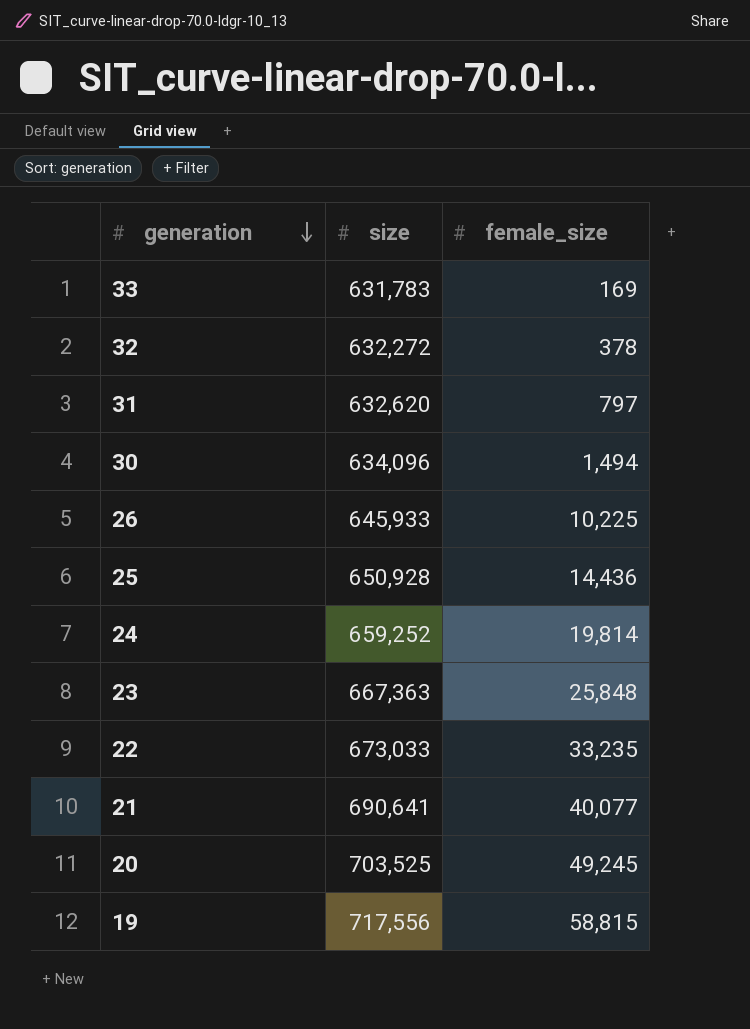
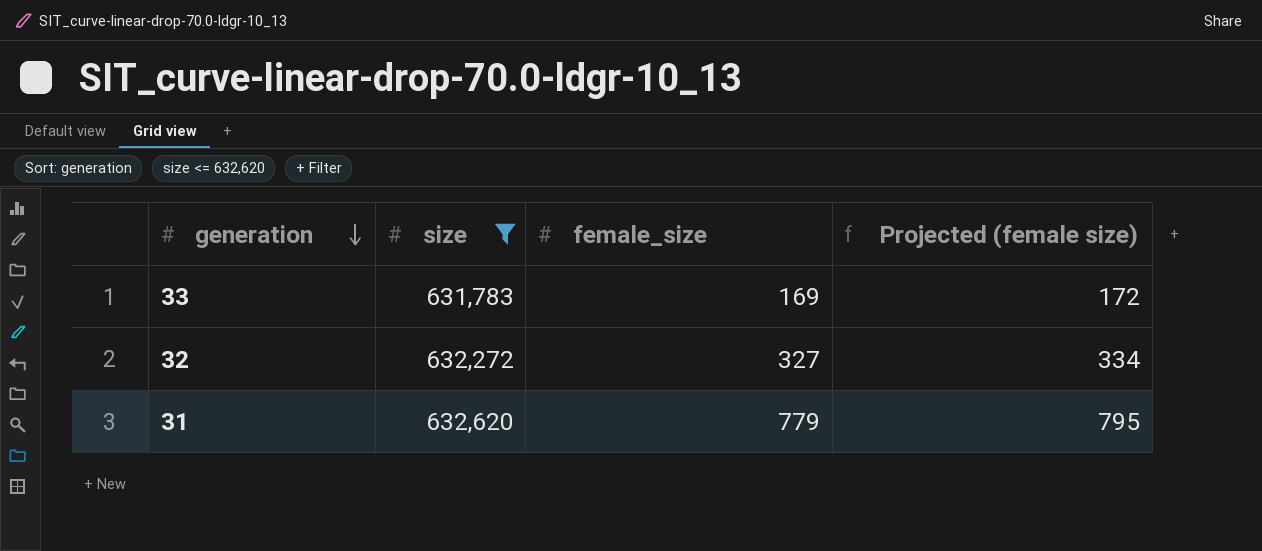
filter: none -> size <= 632,620
column Projected (female size) | formula: none -> [female_size] * 1.02
32 | female_size: 378 -> 327
31 | female_size: 797 -> 779

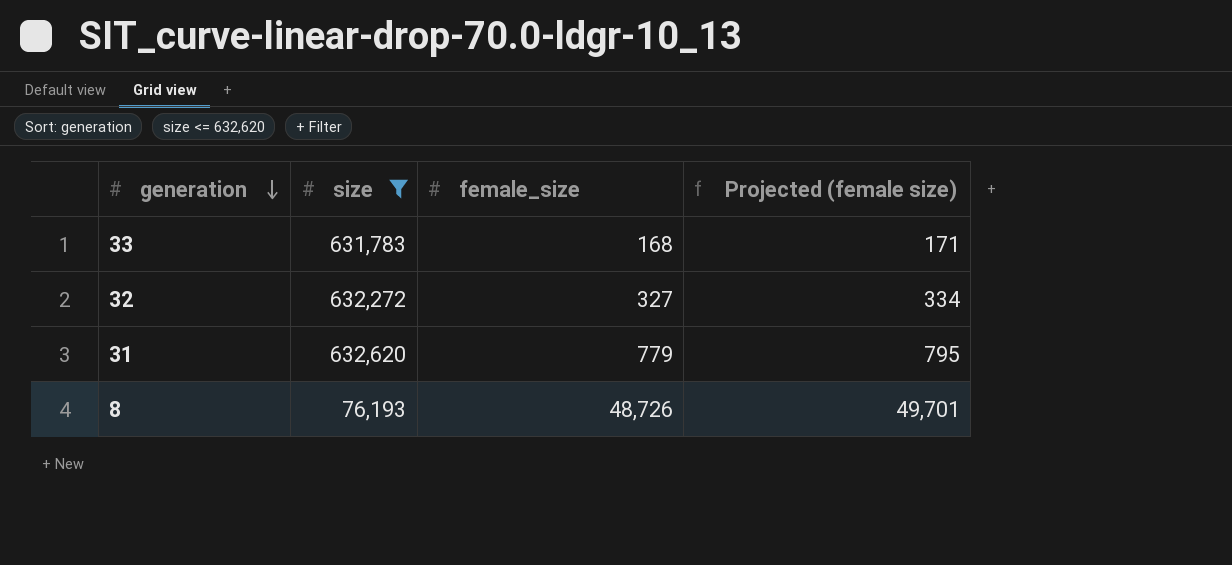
33 | female_size: 169 -> 168
33 | Projected (female size): 172 -> 171
row 8: none -> 76,193 | 48,726 | 49,701

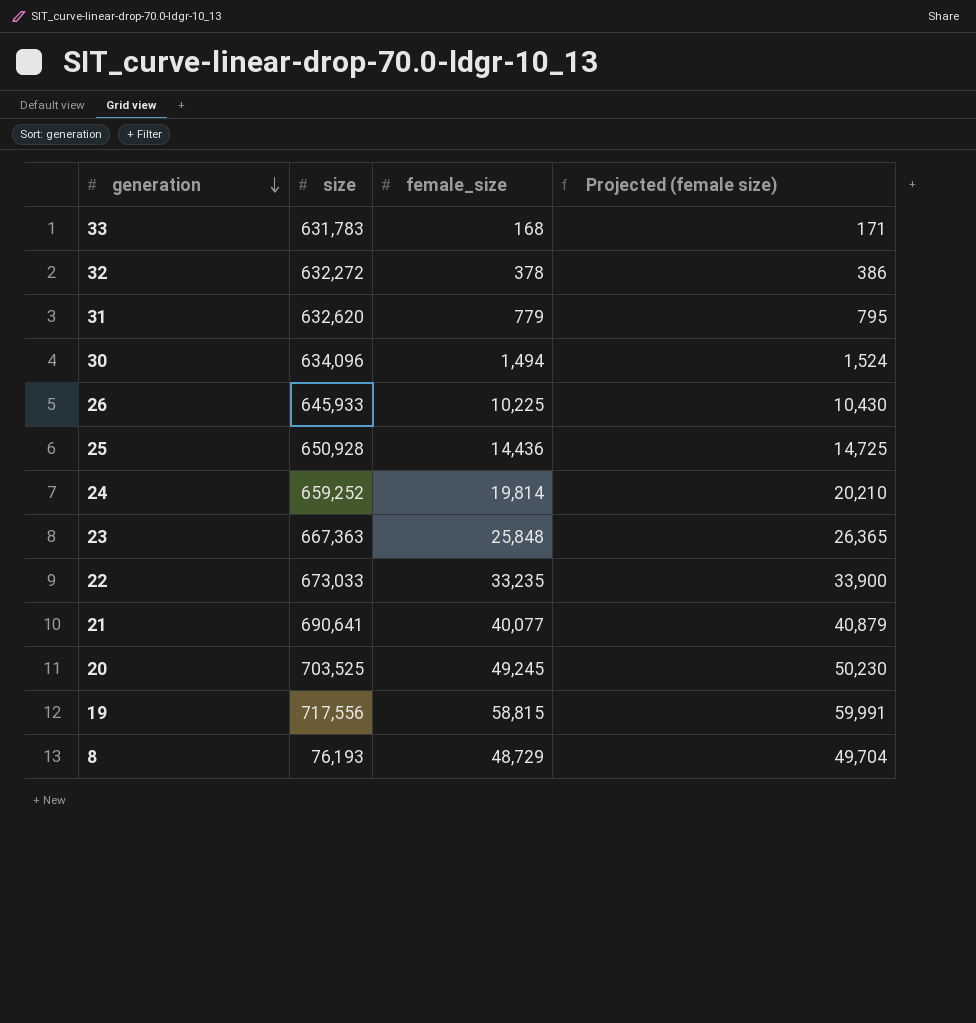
filter: size <= 632,620 -> none
32 | female_size: 327 -> 378
32 | Projected (female size): 334 -> 386
8 | female_size: 48,726 -> 48,729
8 | Projected (female size): 49,701 -> 49,704

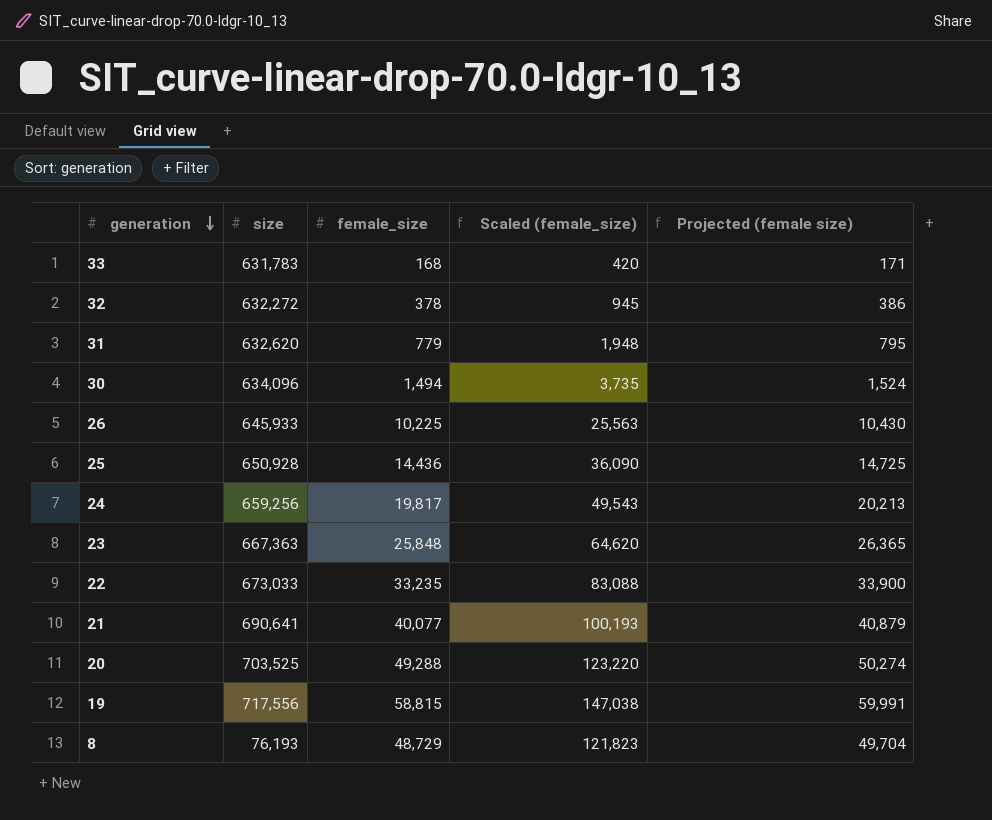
column Scaled (female_size) | formula: none -> [female_size] * 2.5
24 | size: 659,252 -> 659,256
24 | female_size: 19,814 -> 19,817
24 | Projected (female size): 20,210 -> 20,213
20 | female_size: 49,245 -> 49,288
20 | Projected (female size): 50,230 -> 50,274

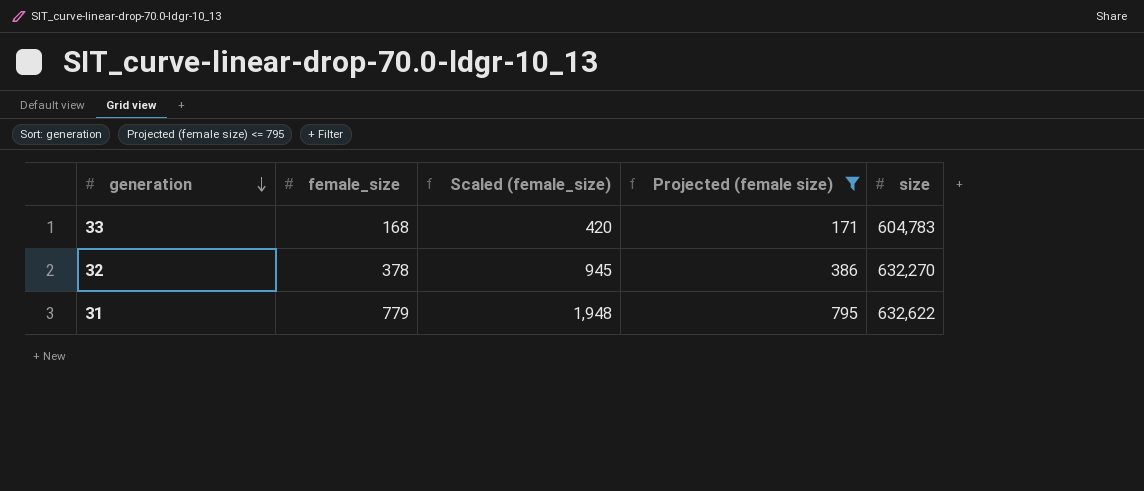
filter: none -> Projected (female size) <= 795
column size | position: 2 -> 5
33 | size: 631,783 -> 604,783
32 | size: 632,272 -> 632,270
31 | size: 632,620 -> 632,622

